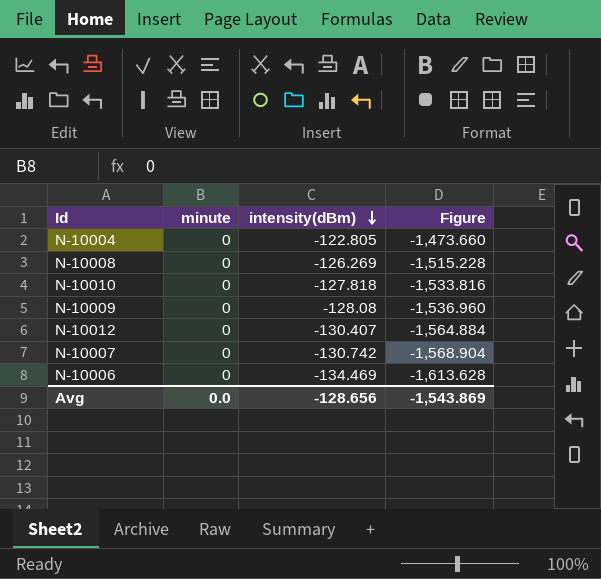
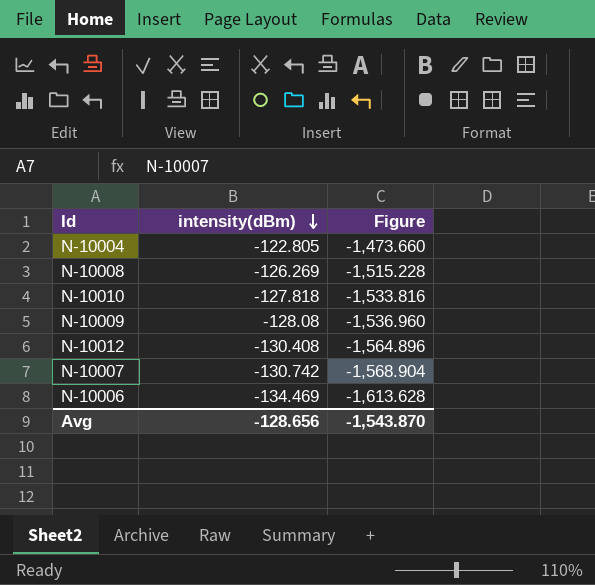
column minute | position: 2 -> none
N-10012 | intensity(dBm): -130.407 -> -130.408
N-10012 | Figure: -1,564.884 -> -1,564.896
Avg | Figure: -1,543.869 -> -1,543.870

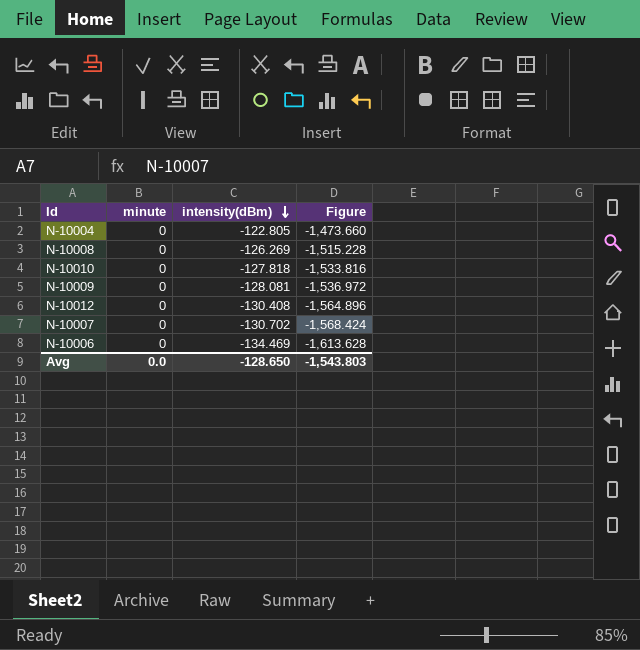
column minute | position: none -> 2
N-10009 | intensity(dBm): -128.08 -> -128.081
N-10009 | Figure: -1,536.960 -> -1,536.972
N-10007 | intensity(dBm): -130.742 -> -130.702
N-10007 | Figure: -1,568.904 -> -1,568.424
Avg | intensity(dBm): -128.656 -> -128.650
Avg | Figure: -1,543.870 -> -1,543.803

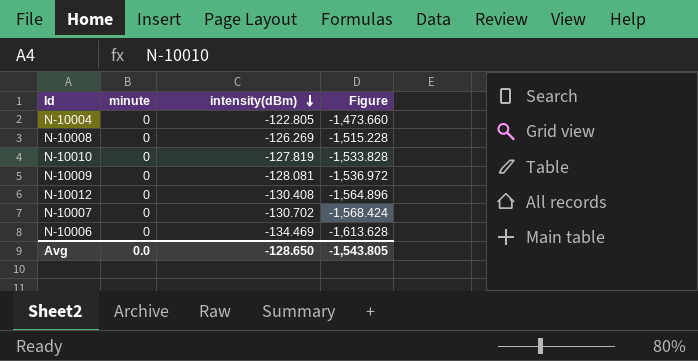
N-10010 | intensity(dBm): -127.818 -> -127.819
N-10010 | Figure: -1,533.816 -> -1,533.828
Avg | Figure: -1,543.803 -> -1,543.805

